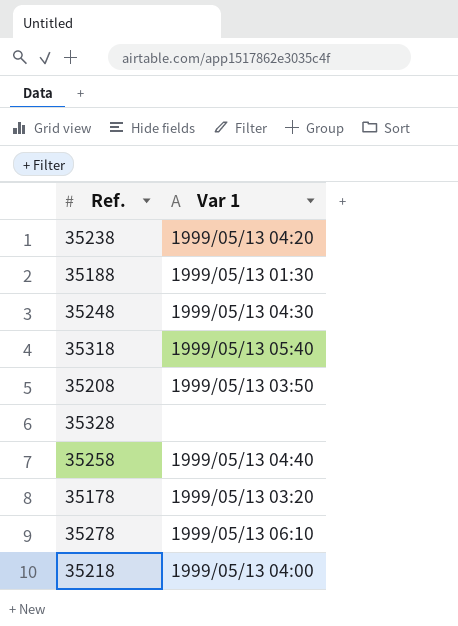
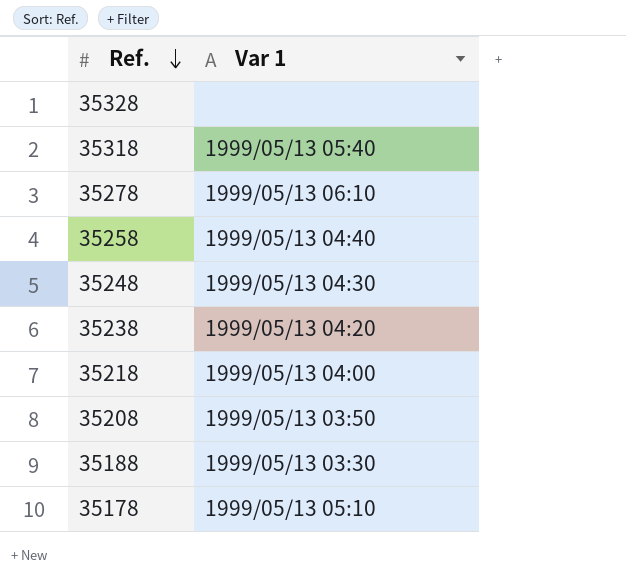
row order: none -> Ref. descending
35188 | Var 1: 1999/05/13 01:30 -> 1999/05/13 03:30
35178 | Var 1: 1999/05/13 03:20 -> 1999/05/13 05:10

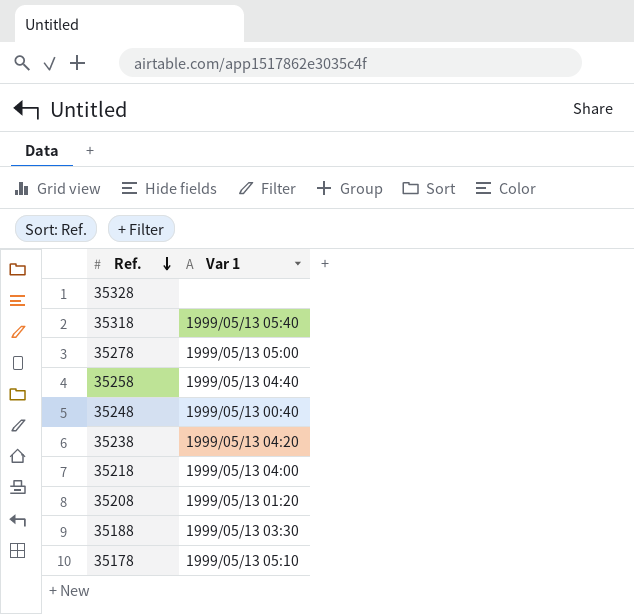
35278 | Var 1: 1999/05/13 06:10 -> 1999/05/13 05:00
35248 | Var 1: 1999/05/13 04:30 -> 1999/05/13 00:40
35208 | Var 1: 1999/05/13 03:50 -> 1999/05/13 01:20

